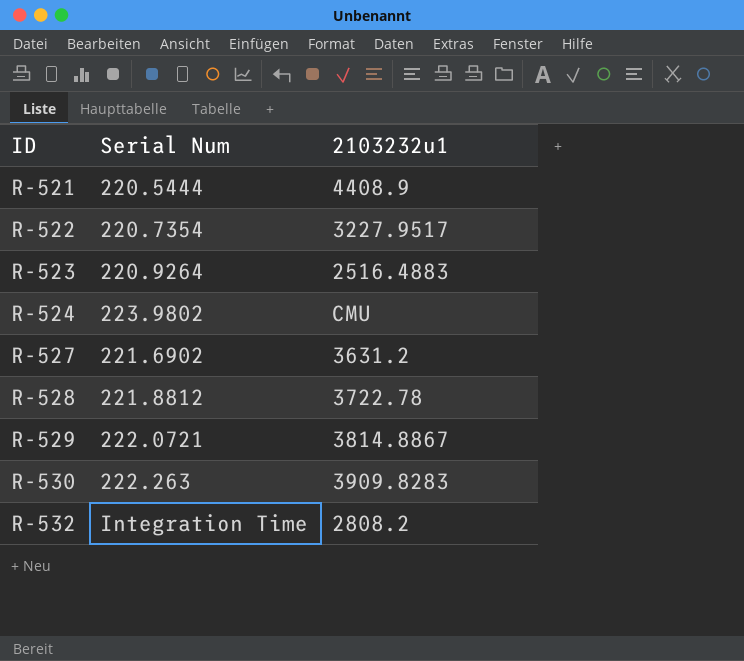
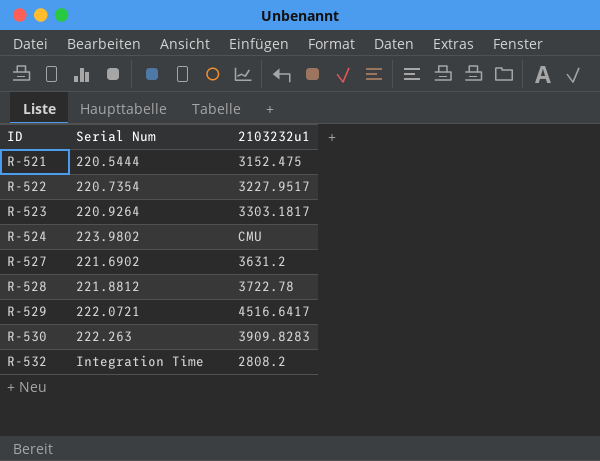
R-521 | 2103232u1: 4408.9 -> 3152.475
R-523 | 2103232u1: 2516.4883 -> 3303.1817
R-529 | 2103232u1: 3814.8867 -> 4516.6417

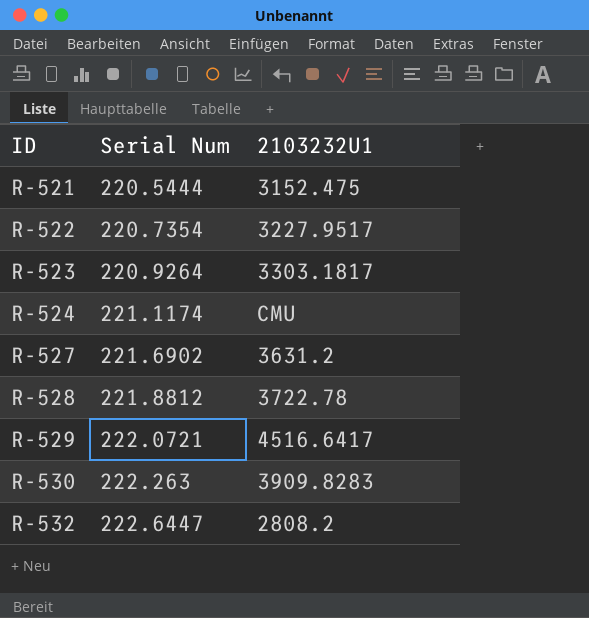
column name: 2103232u1 -> 2103232U1
R-524 | Serial Num: 223.9802 -> 221.1174
R-532 | Serial Num: Integration Time -> 222.6447

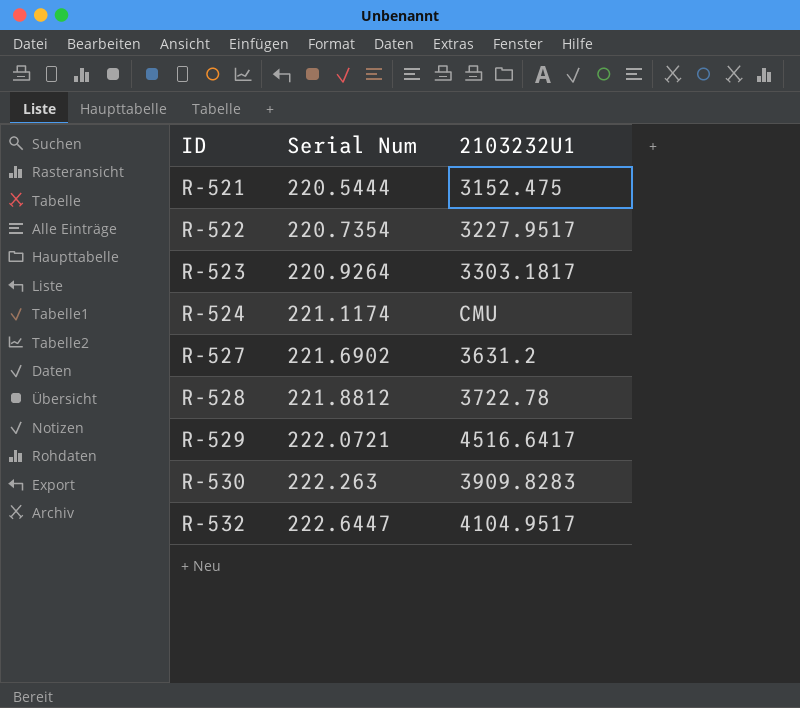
R-532 | 2103232U1: 2808.2 -> 4104.9517

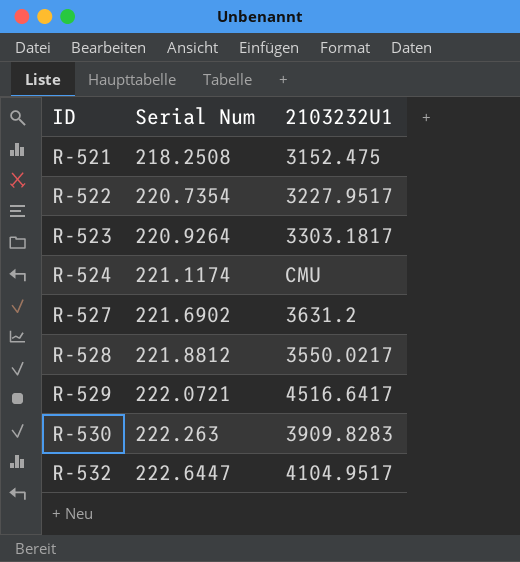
R-521 | Serial Num: 220.5444 -> 218.2508
R-528 | 2103232U1: 3722.78 -> 3550.0217

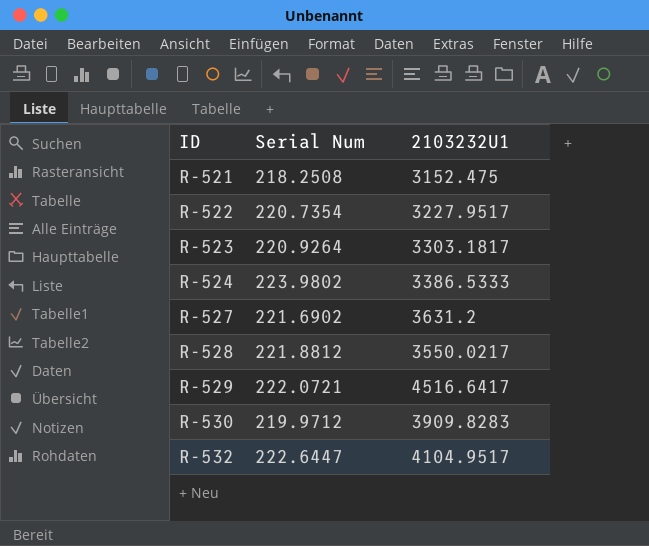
R-524 | Serial Num: 221.1174 -> 223.9802
R-524 | 2103232U1: CMU -> 3386.5333
R-530 | Serial Num: 222.263 -> 219.9712

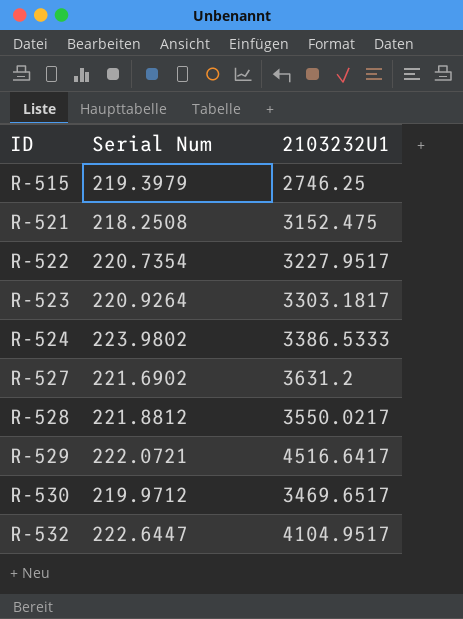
row R-515: none -> 219.3979 | 2746.25
R-530 | 2103232U1: 3909.8283 -> 3469.6517

